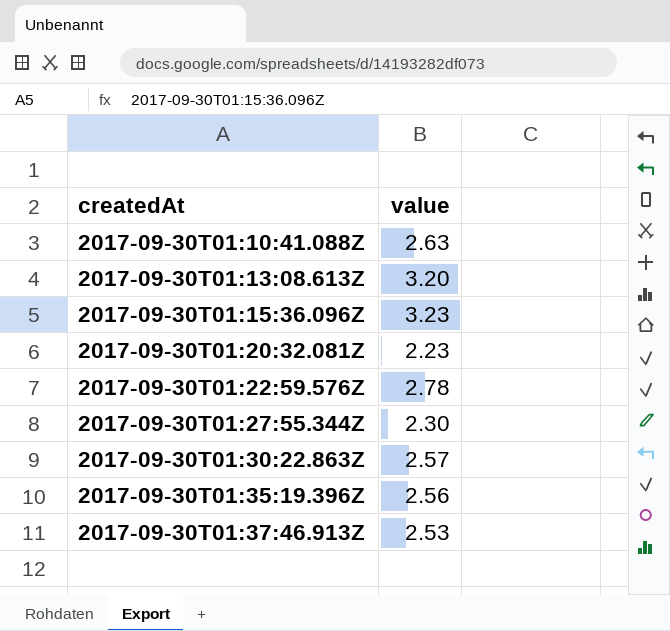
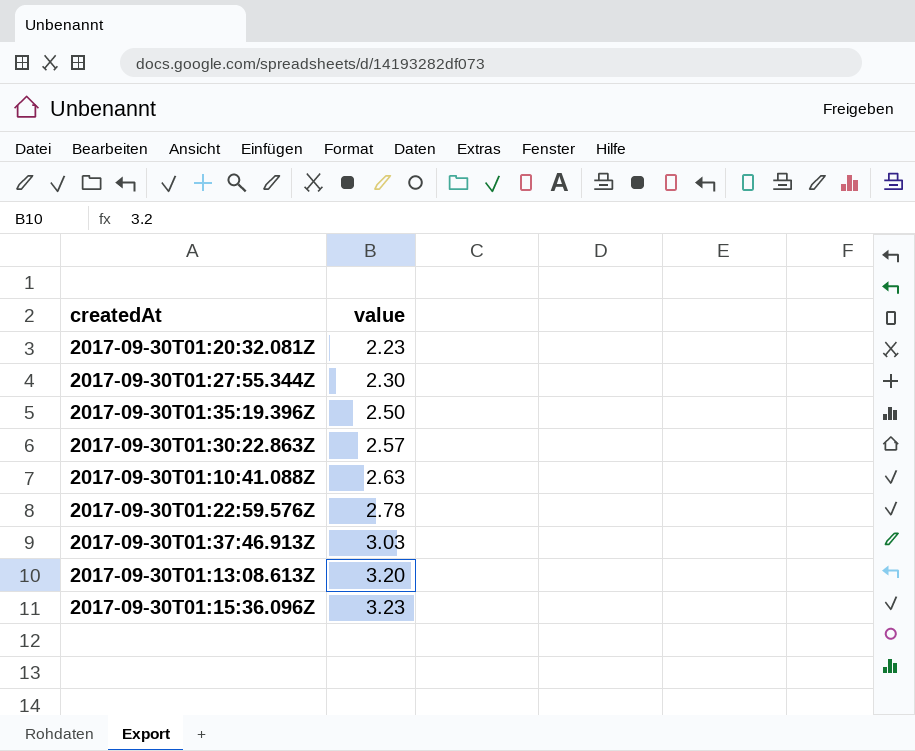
row order: createdAt ascending -> value ascending
2017-09-30T01:35:19.396Z | value: 2.56 -> 2.50
2017-09-30T01:37:46.913Z | value: 2.53 -> 3.03

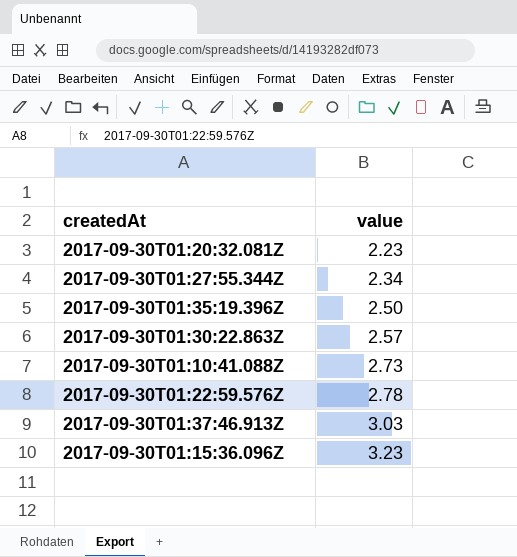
row 2017-09-30T01:13:08.613Z: 3.20 -> none
2017-09-30T01:27:55.344Z | value: 2.30 -> 2.34
2017-09-30T01:10:41.088Z | value: 2.63 -> 2.73

